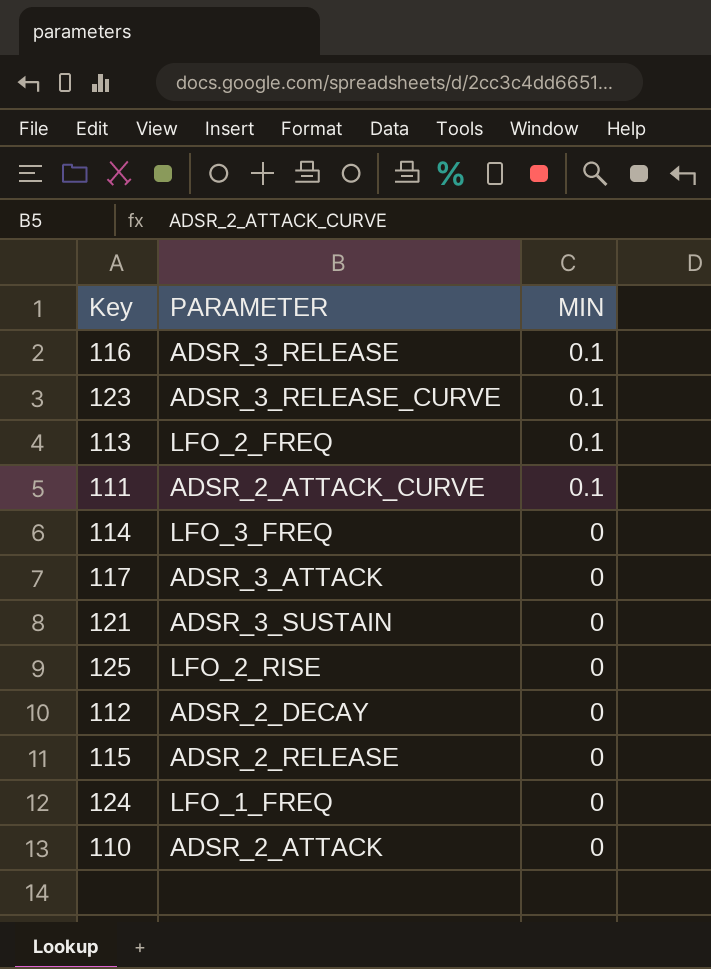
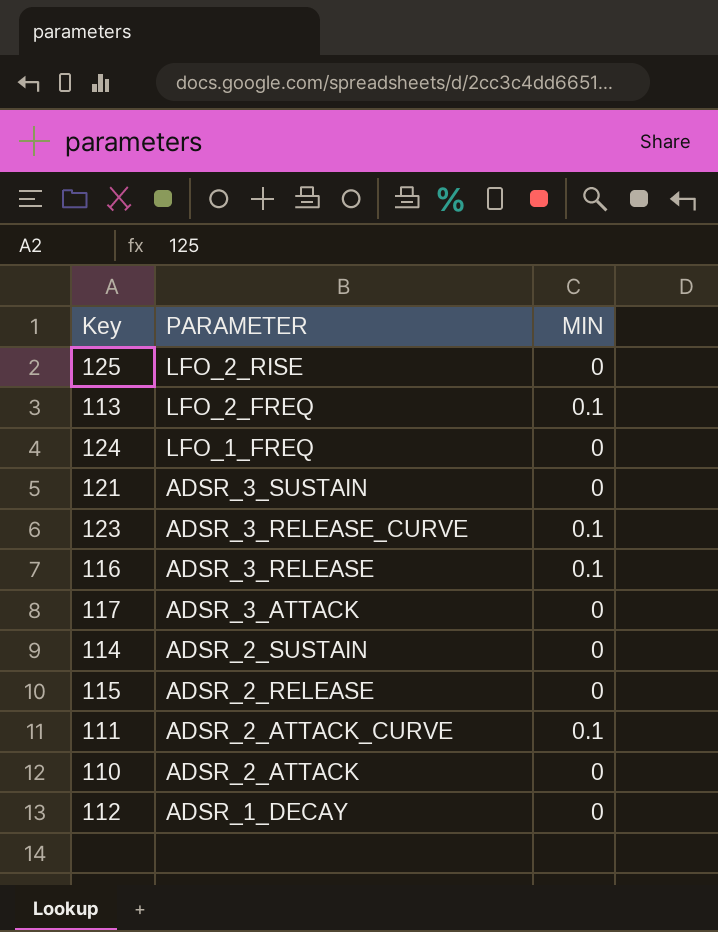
row order: MIN descending -> PARAMETER descending
114 | PARAMETER: LFO_3_FREQ -> ADSR_2_SUSTAIN
112 | PARAMETER: ADSR_2_DECAY -> ADSR_1_DECAY

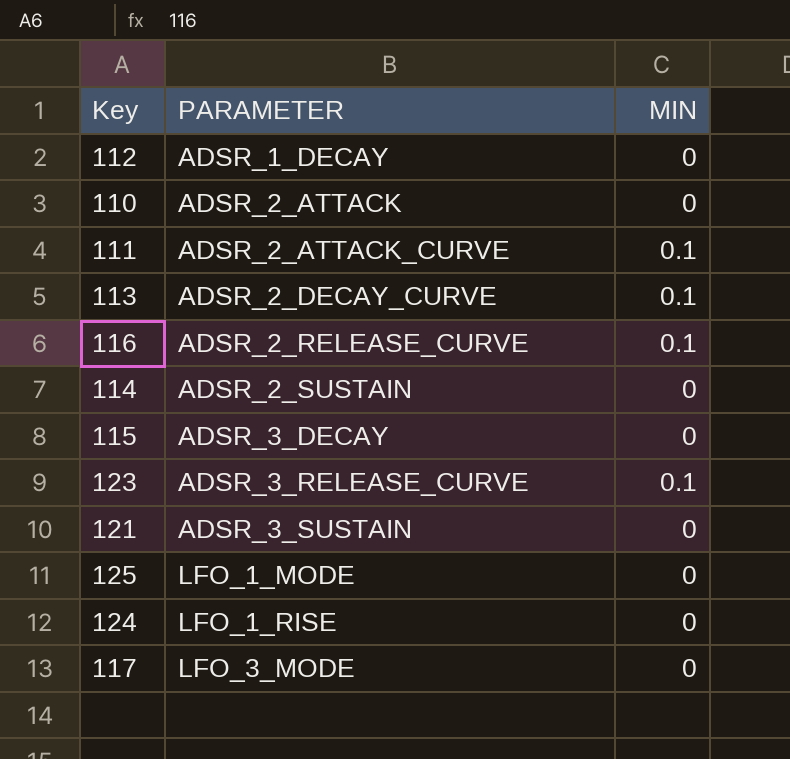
row order: PARAMETER descending -> PARAMETER ascending
113 | PARAMETER: LFO_2_FREQ -> ADSR_2_DECAY_CURVE
116 | PARAMETER: ADSR_3_RELEASE -> ADSR_2_RELEASE_CURVE
115 | PARAMETER: ADSR_2_RELEASE -> ADSR_3_DECAY
125 | PARAMETER: LFO_2_RISE -> LFO_1_MODE
124 | PARAMETER: LFO_1_FREQ -> LFO_1_RISE
117 | PARAMETER: ADSR_3_ATTACK -> LFO_3_MODE

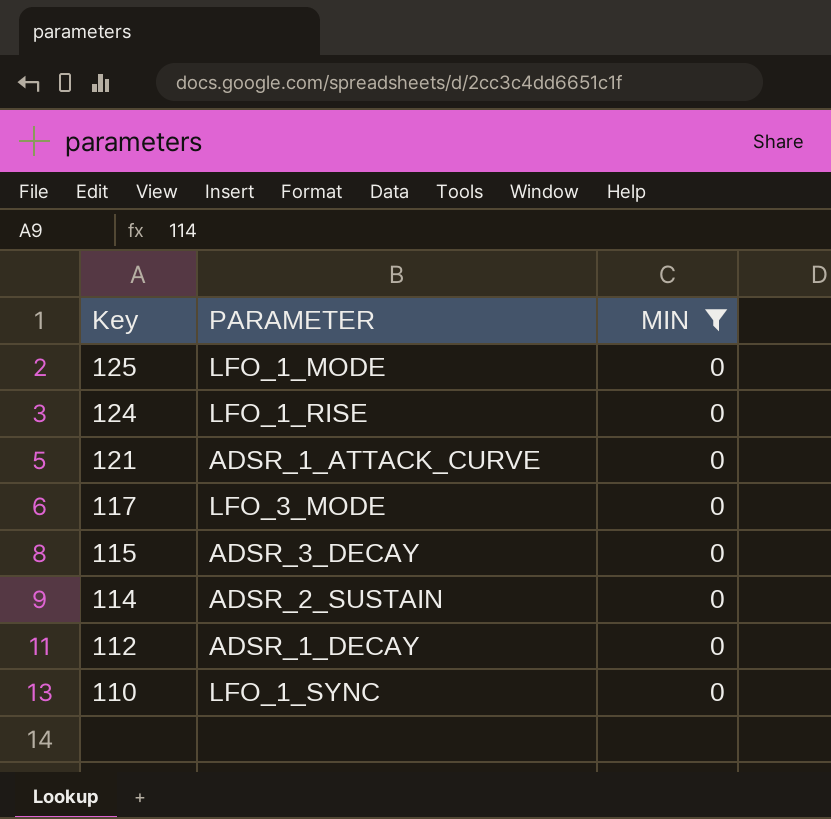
filter: none -> MIN = 0
row order: PARAMETER ascending -> Key descending
121 | PARAMETER: ADSR_3_SUSTAIN -> ADSR_1_ATTACK_CURVE
110 | PARAMETER: ADSR_2_ATTACK -> LFO_1_SYNC

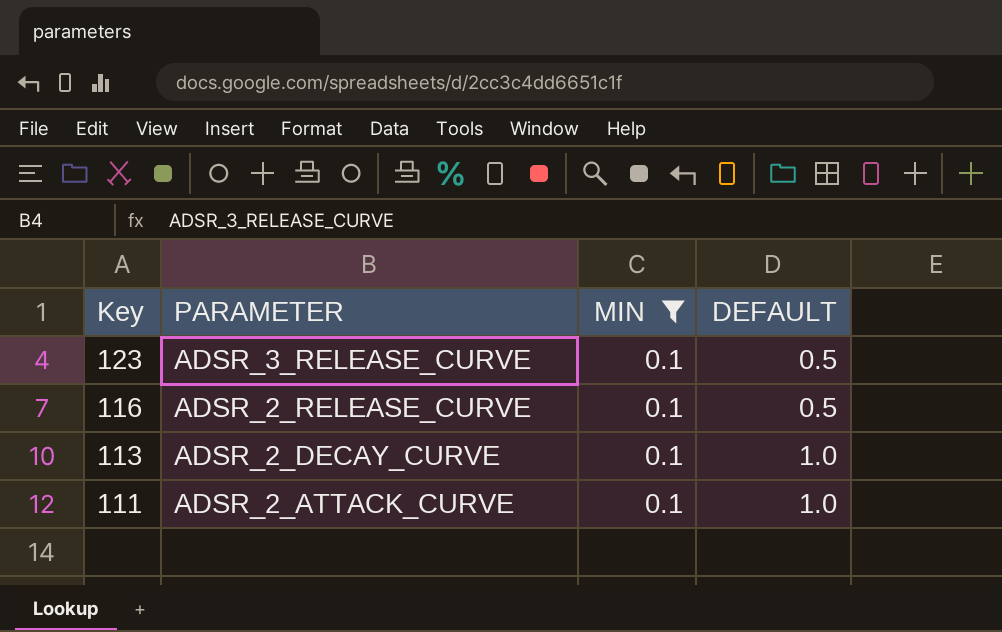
filter: MIN = 0 -> MIN = 0.1
column DEFAULT | position: none -> 4

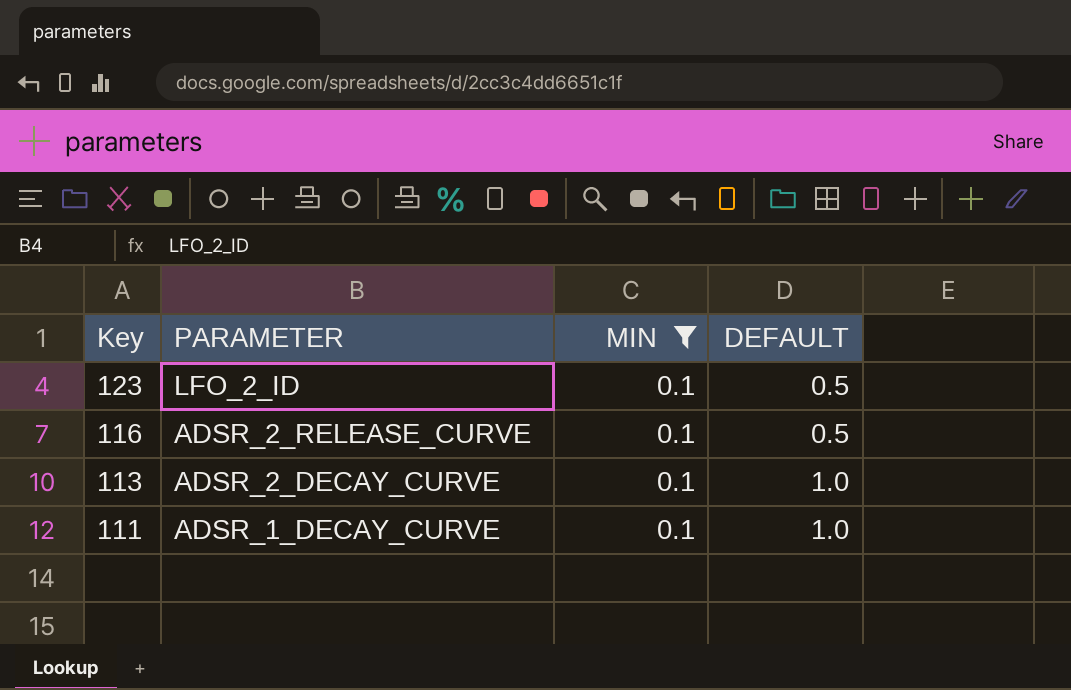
123 | PARAMETER: ADSR_3_RELEASE_CURVE -> LFO_2_ID
111 | PARAMETER: ADSR_2_ATTACK_CURVE -> ADSR_1_DECAY_CURVE

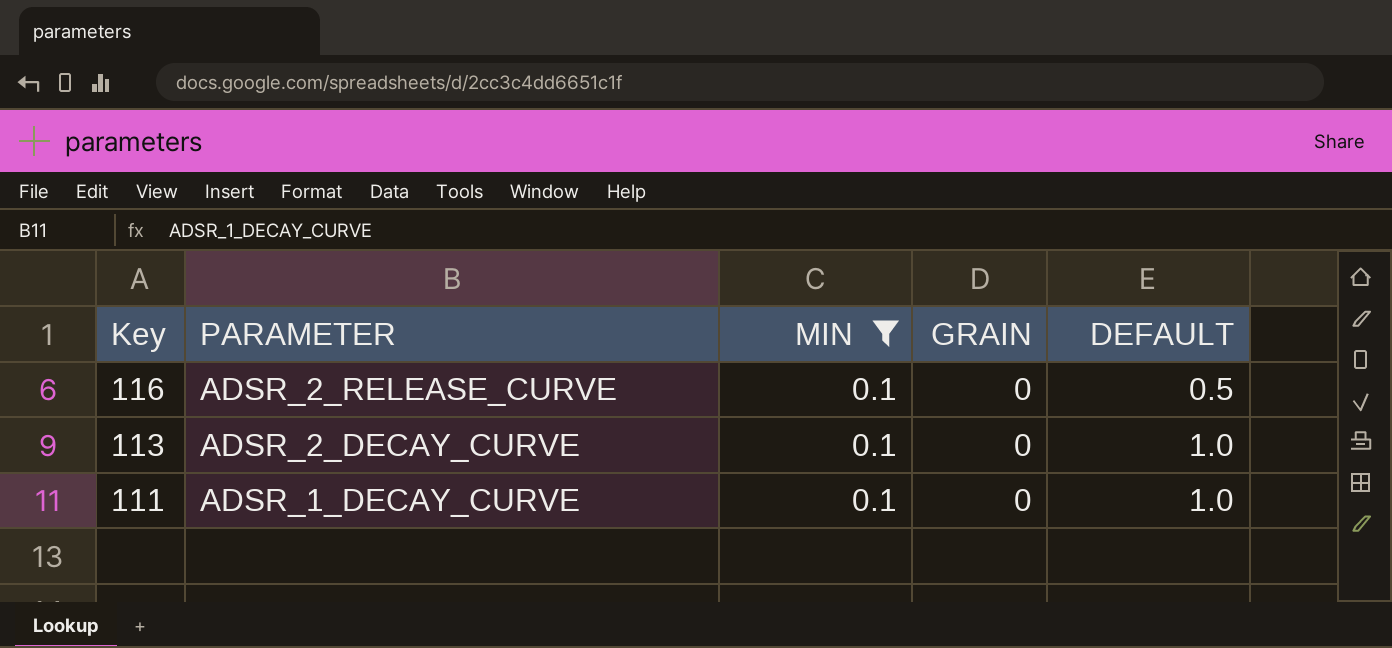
column GRAIN | position: none -> 4
row 123: LFO_2_ID | 0.1 | 0.5 -> none

